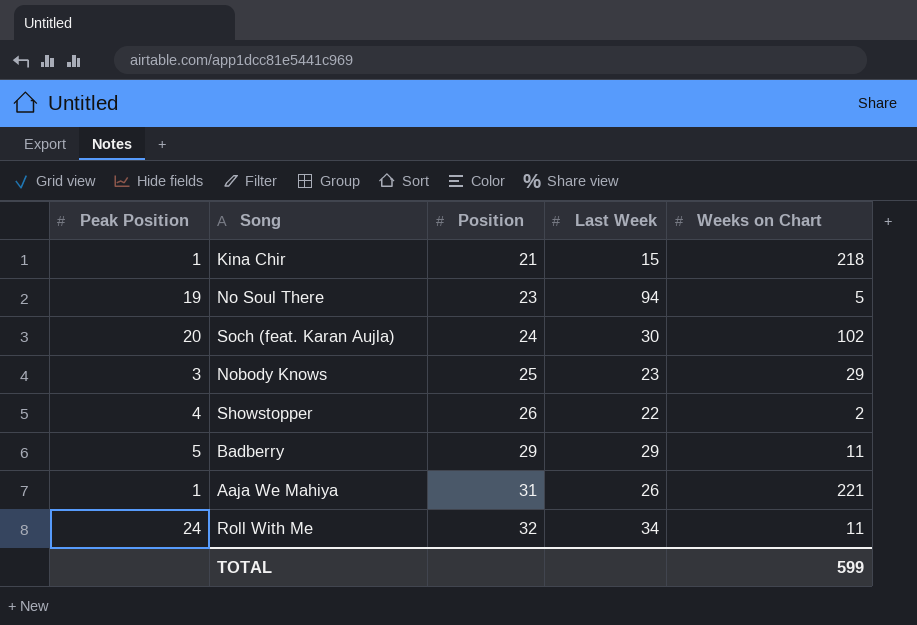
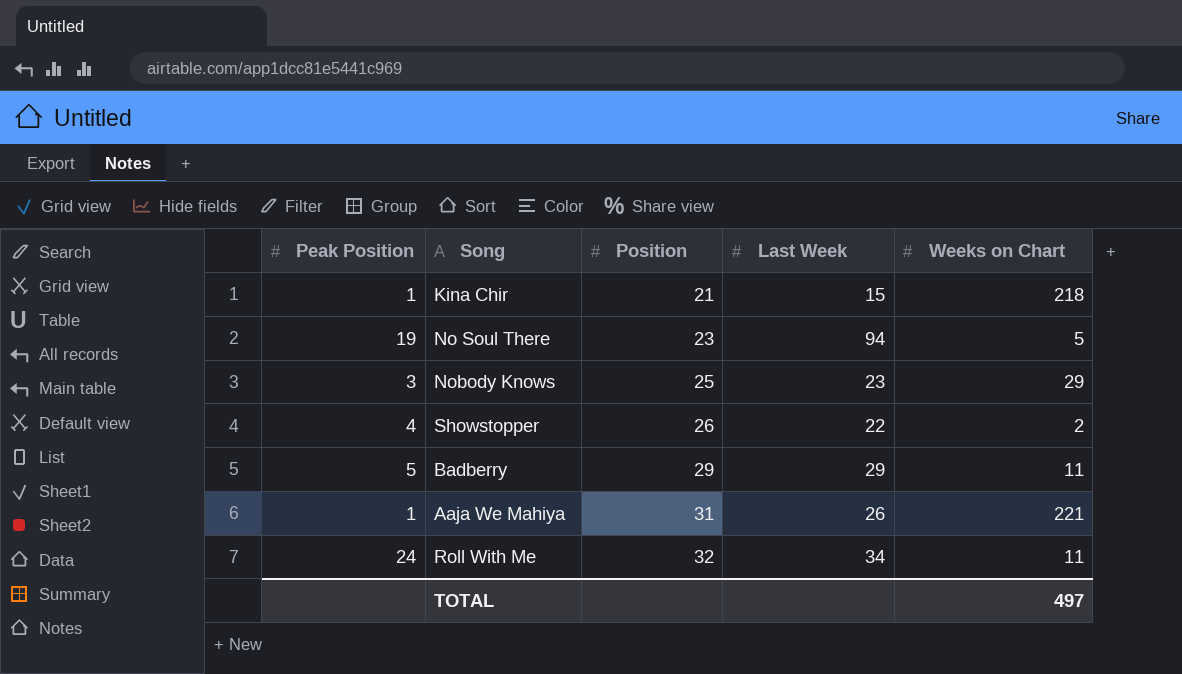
row Soch (feat. Karan Aujla): 20 | 24 | 30 | 102 -> none
TOTAL | Weeks on Chart: 599 -> 497

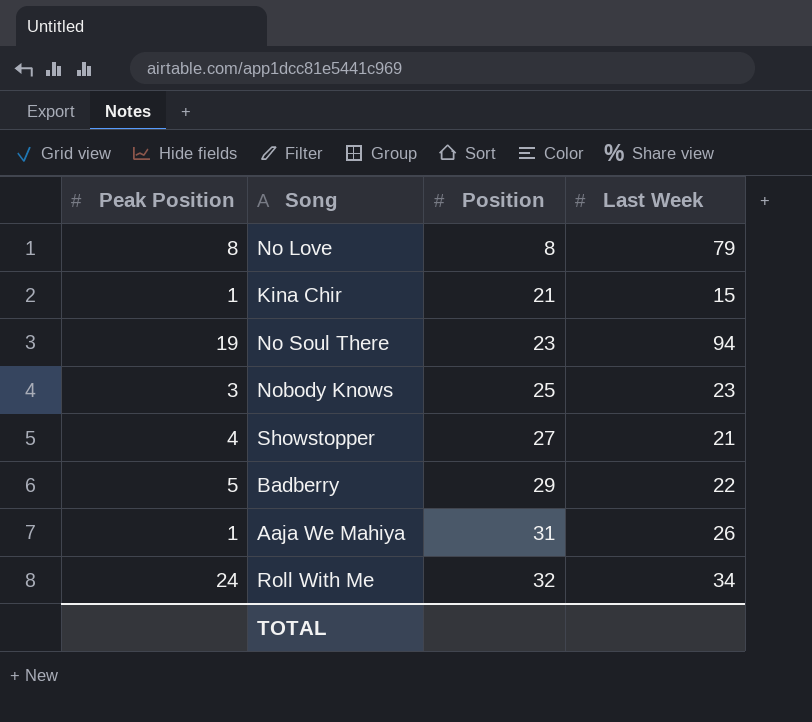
column Weeks on Chart | position: 5 -> none
row No Love: none -> 8 | 8 | 79
Showstopper | Position: 26 -> 27
Showstopper | Last Week: 22 -> 21
Badberry | Last Week: 29 -> 22

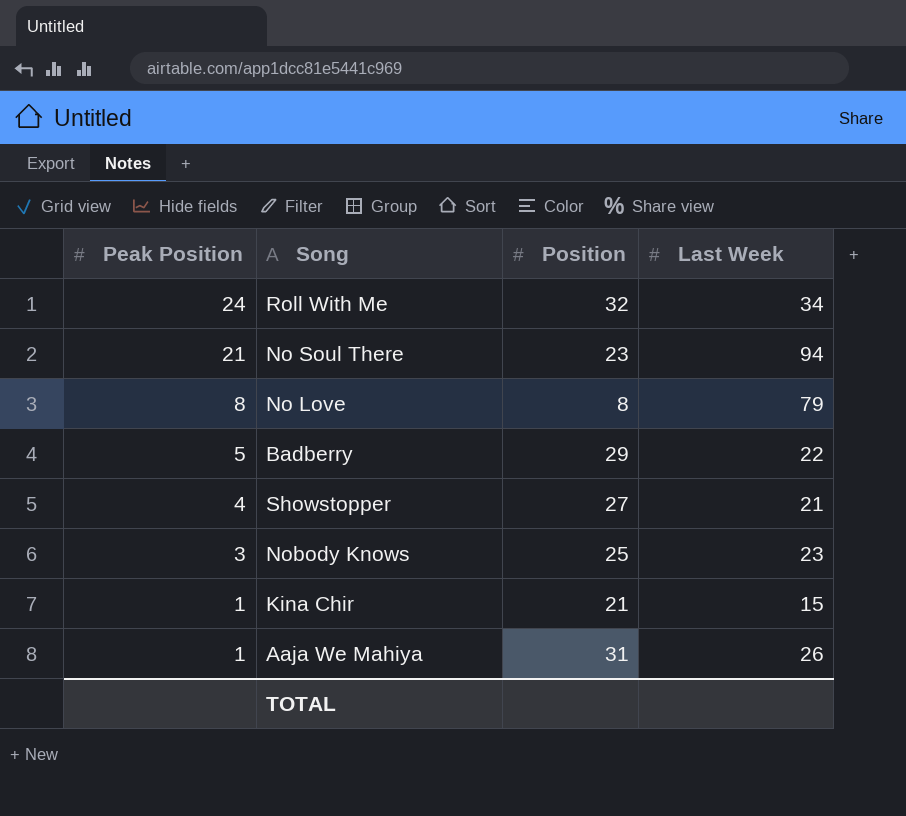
row order: Position ascending -> Peak Position descending
No Soul There | Peak Position: 19 -> 21

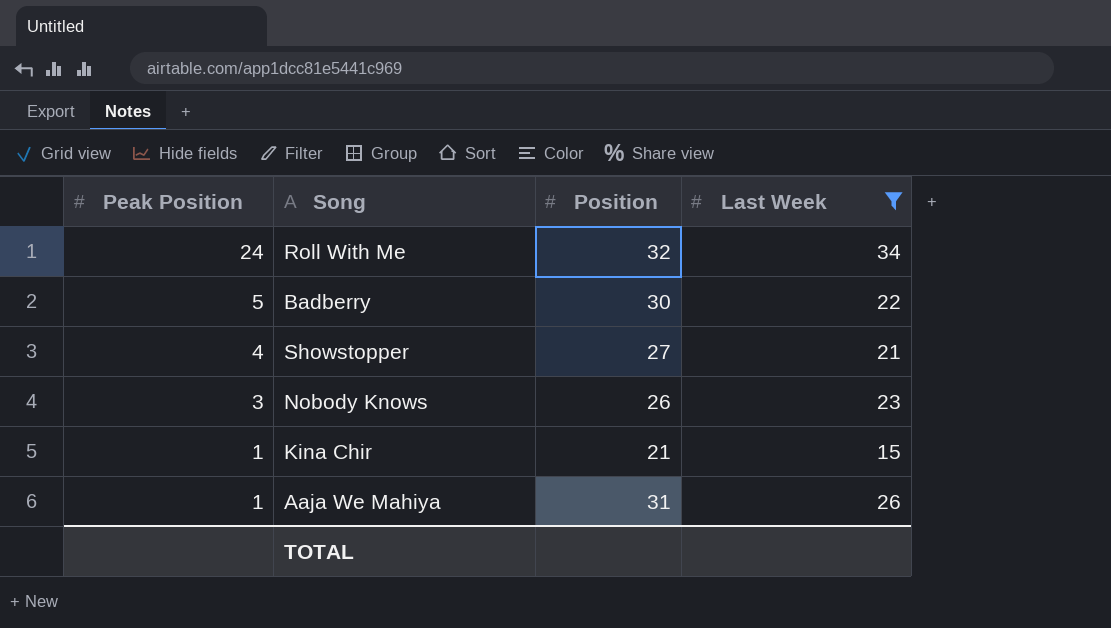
filter: none -> Last Week <= 34
Badberry | Position: 29 -> 30
Nobody Knows | Position: 25 -> 26

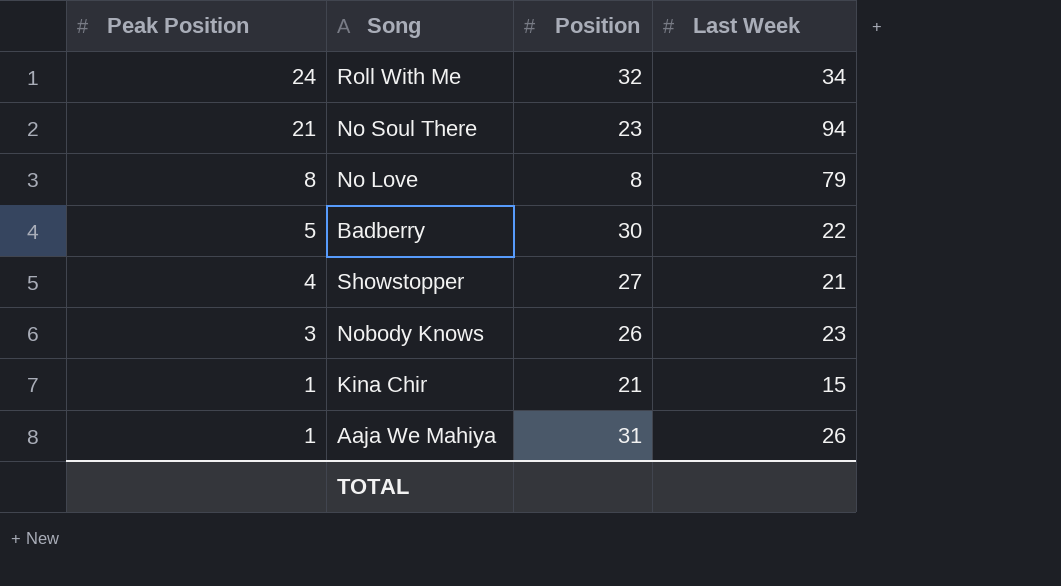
filter: Last Week <= 34 -> none

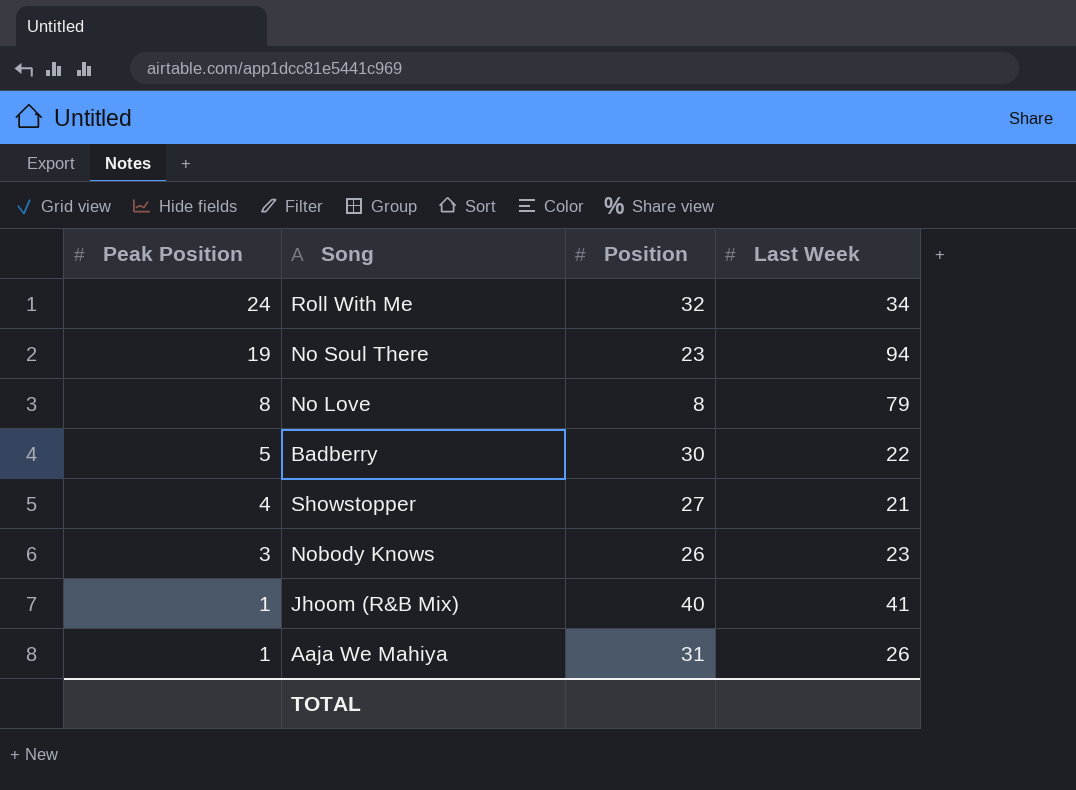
row Kina Chir: 1 | 21 | 15 -> none
No Soul There | Peak Position: 21 -> 19
row Jhoom (R&B Mix): none -> 1 | 40 | 41

